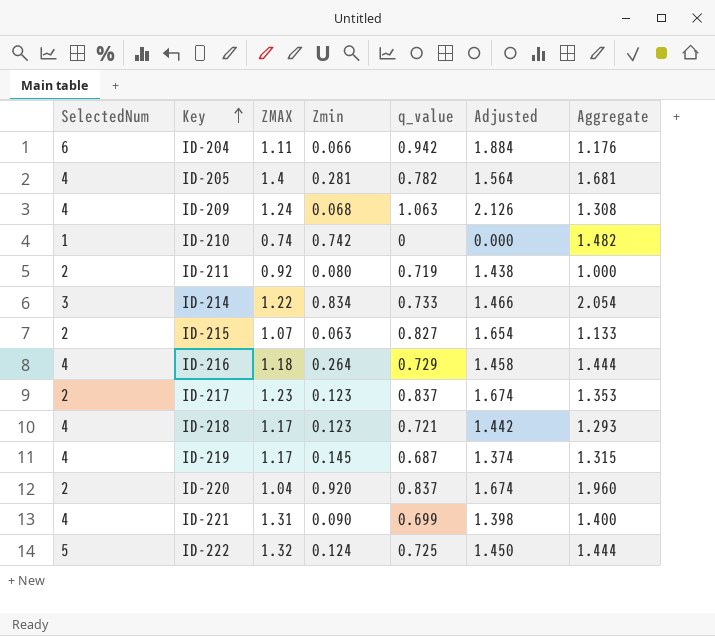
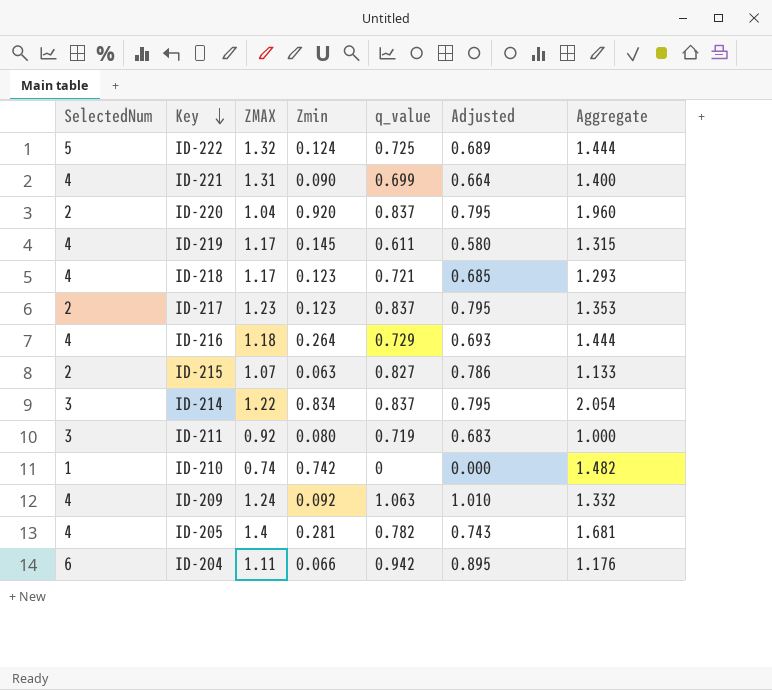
row order: Key ascending -> Key descending
column Adjusted | formula: [q_value] * 2 -> [q_value] * 0.95
ID-219 | q_value: 0.687 -> 0.611
ID-214 | q_value: 0.733 -> 0.837
ID-211 | SelectedNum: 2 -> 3
ID-209 | Zmin: 0.068 -> 0.092
ID-209 | Aggregate: 1.308 -> 1.332

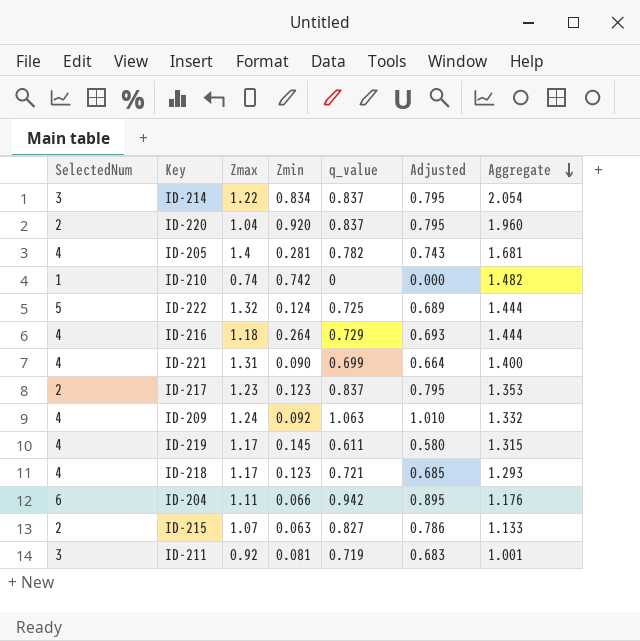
row order: Key descending -> Aggregate descending
column name: ZMAX -> Zmax
ID-211 | Zmin: 0.080 -> 0.081
ID-211 | Aggregate: 1.000 -> 1.001

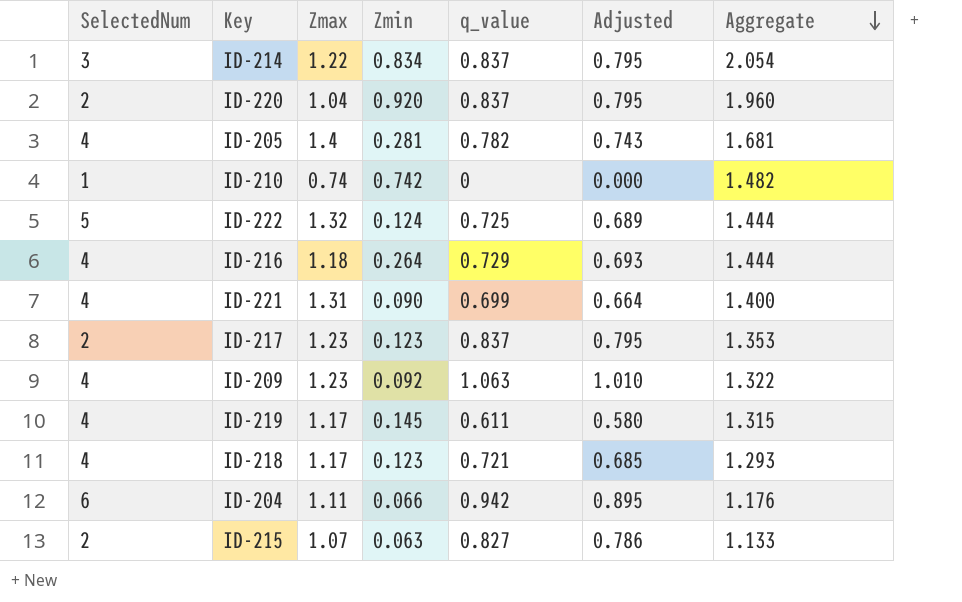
row ID-211: 3 | 0.92 | 0.081 | 0.719 | 0.683 | 1.001 -> none
ID-209 | Zmax: 1.24 -> 1.23
ID-209 | Aggregate: 1.332 -> 1.322

